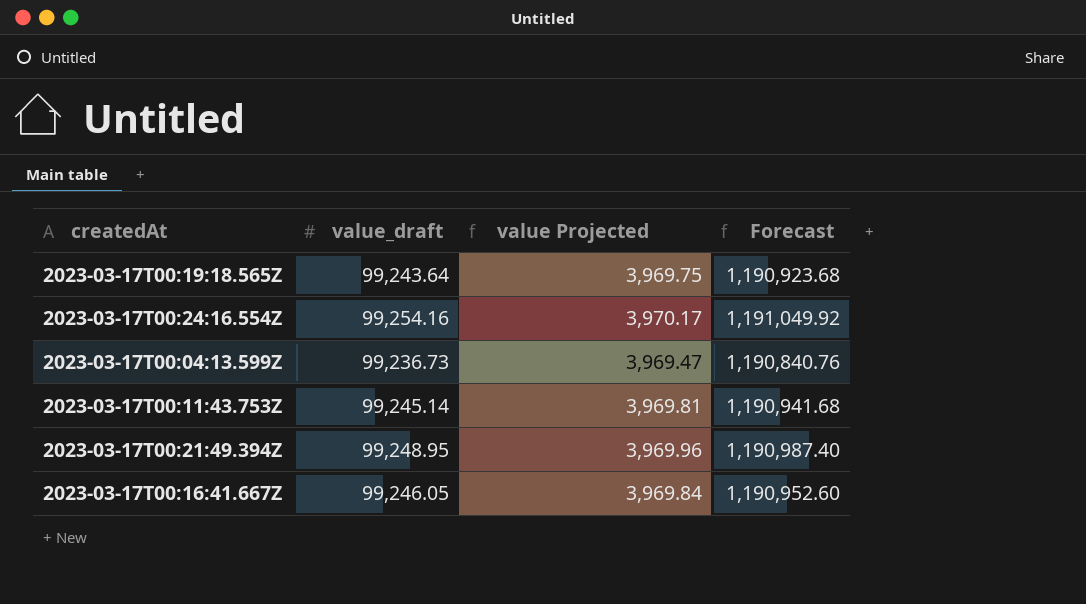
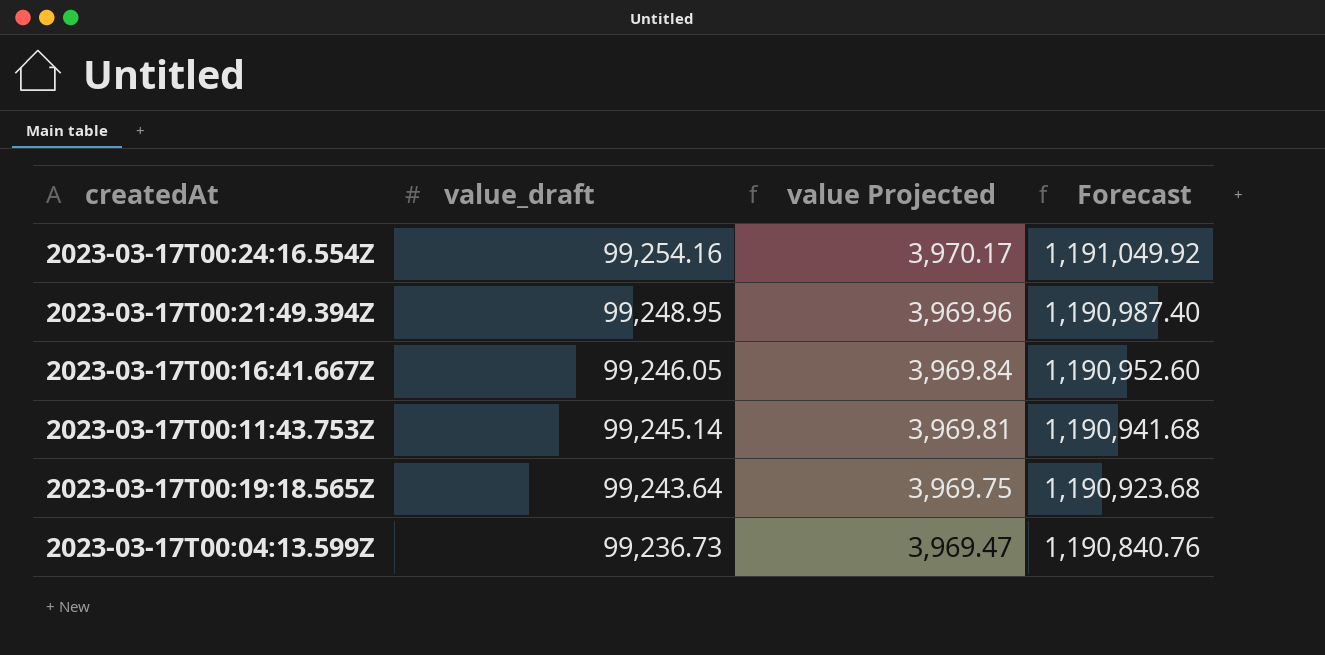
row order: none -> value_draft descending

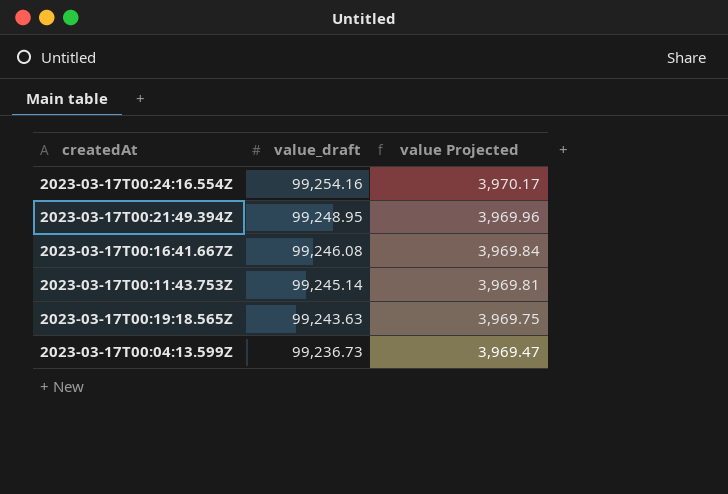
column Forecast | formula: [value_draft] * 12 -> none
2023-03-17T00:16:41.667Z | value_draft: 99,246.05 -> 99,246.08
2023-03-17T00:19:18.565Z | value_draft: 99,243.64 -> 99,243.63

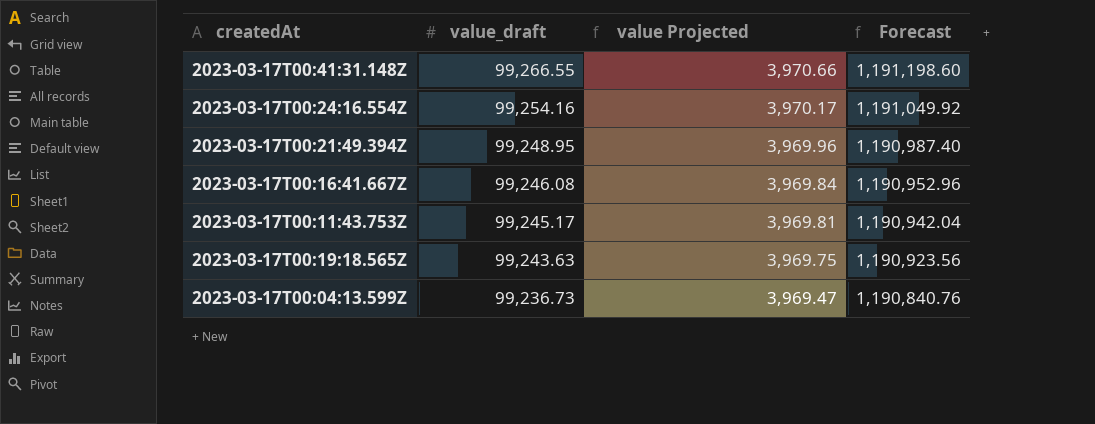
column Forecast | formula: none -> [value_draft] * 12
row 2023-03-17T00:41:31.148Z: none -> 99,266.55 | 3,970.66 | 1,191,198.60
2023-03-17T00:11:43.753Z | value_draft: 99,245.14 -> 99,245.17

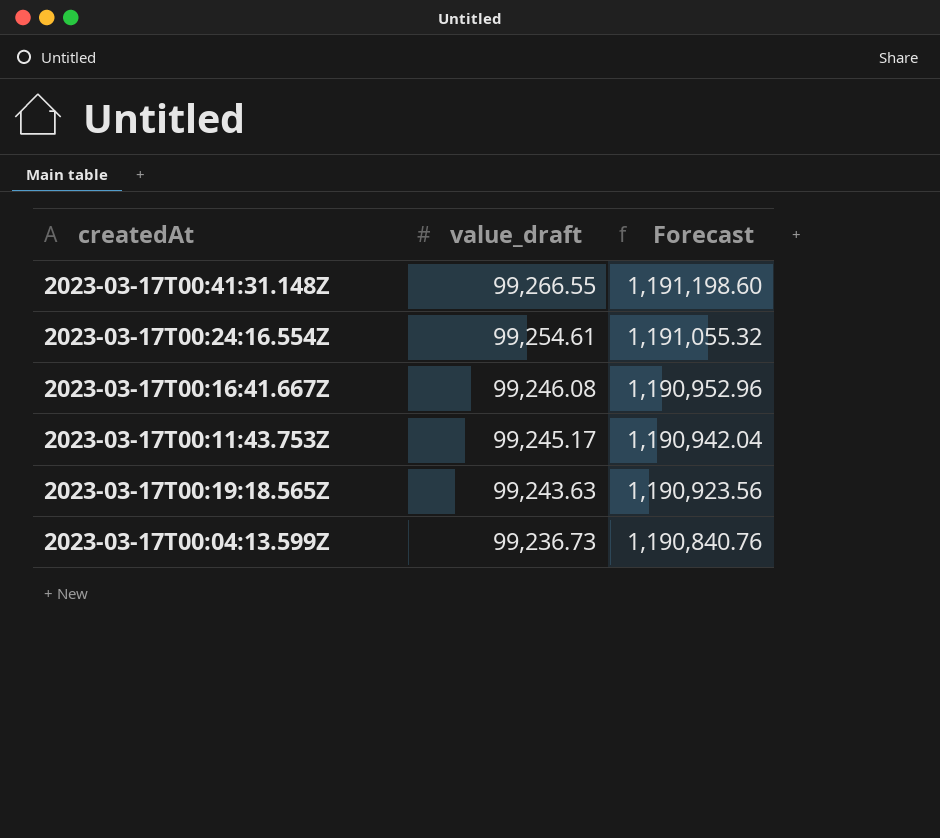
column value Projected | formula: [value_draft] * 0.04 -> none
row 2023-03-17T00:21:49.394Z: 99,248.95 | 3,969.96 | 1,190,987.40 -> none
2023-03-17T00:24:16.554Z | value_draft: 99,254.16 -> 99,254.61
2023-03-17T00:24:16.554Z | Forecast: 1,191,049.92 -> 1,191,055.32

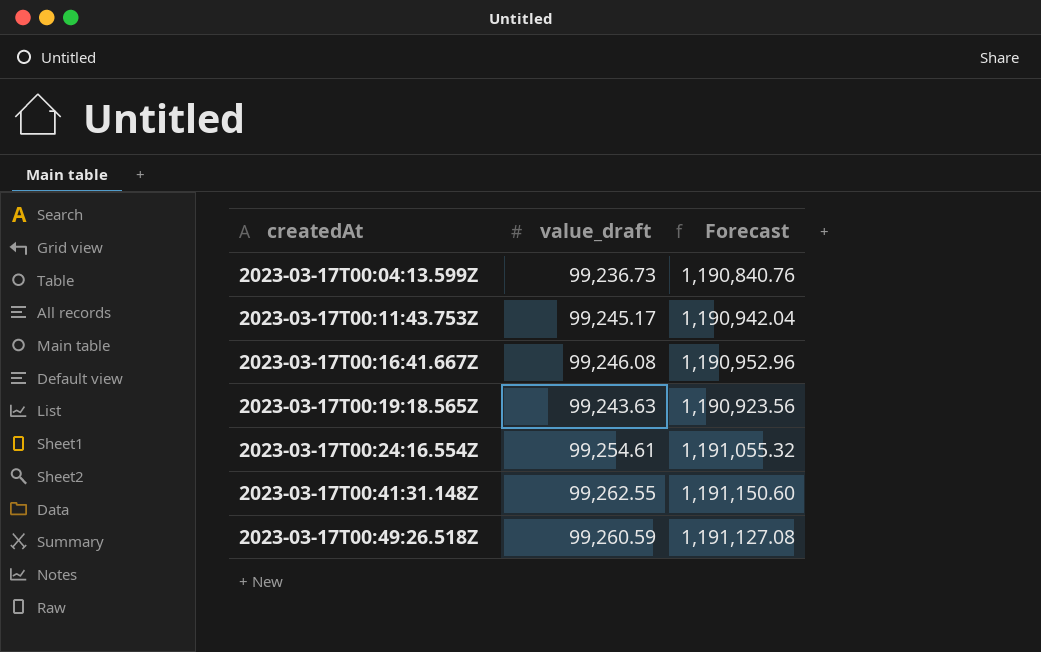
row order: value_draft descending -> createdAt ascending
2023-03-17T00:41:31.148Z | value_draft: 99,266.55 -> 99,262.55
2023-03-17T00:41:31.148Z | Forecast: 1,191,198.60 -> 1,191,150.60
row 2023-03-17T00:49:26.518Z: none -> 99,260.59 | 1,191,127.08

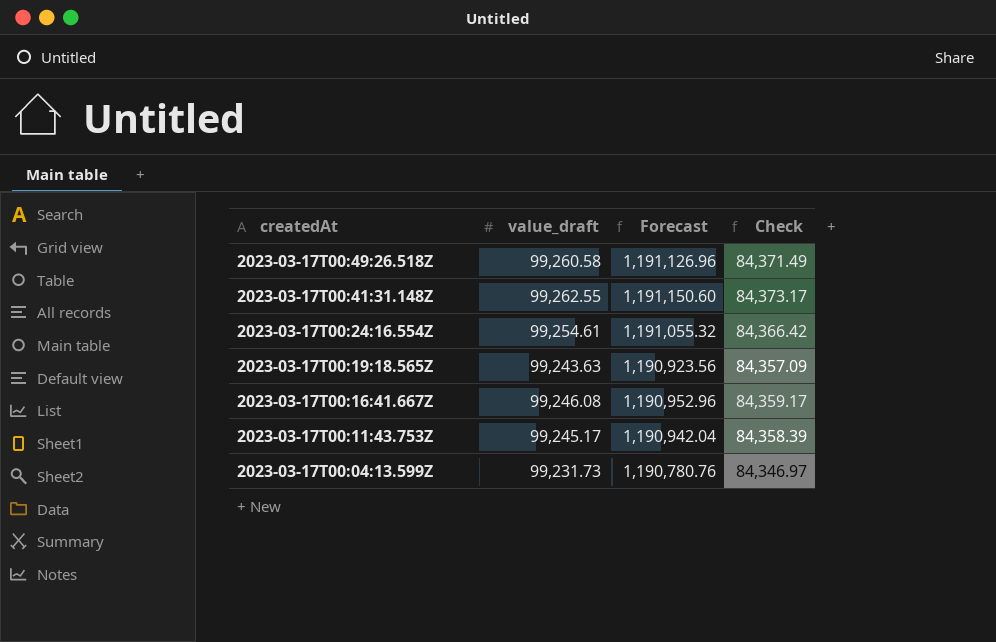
row order: createdAt ascending -> createdAt descending
column Check | formula: none -> [value_draft] * 0.85
2023-03-17T00:49:26.518Z | value_draft: 99,260.59 -> 99,260.58
2023-03-17T00:49:26.518Z | Forecast: 1,191,127.08 -> 1,191,126.96
2023-03-17T00:04:13.599Z | value_draft: 99,236.73 -> 99,231.73
2023-03-17T00:04:13.599Z | Forecast: 1,190,840.76 -> 1,190,780.76

